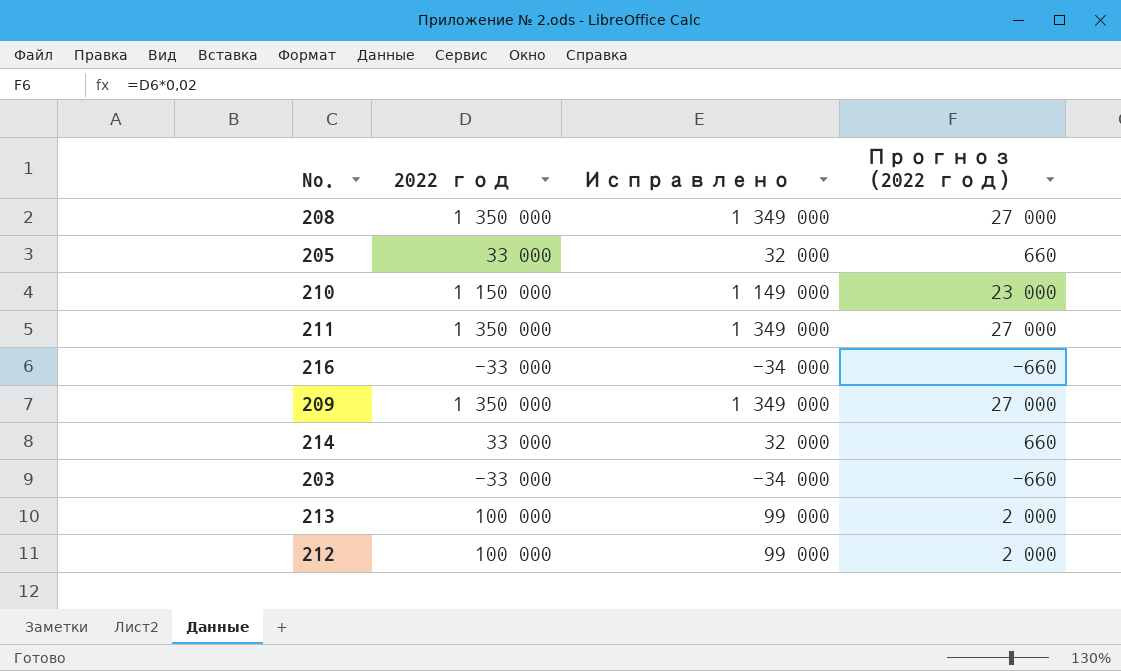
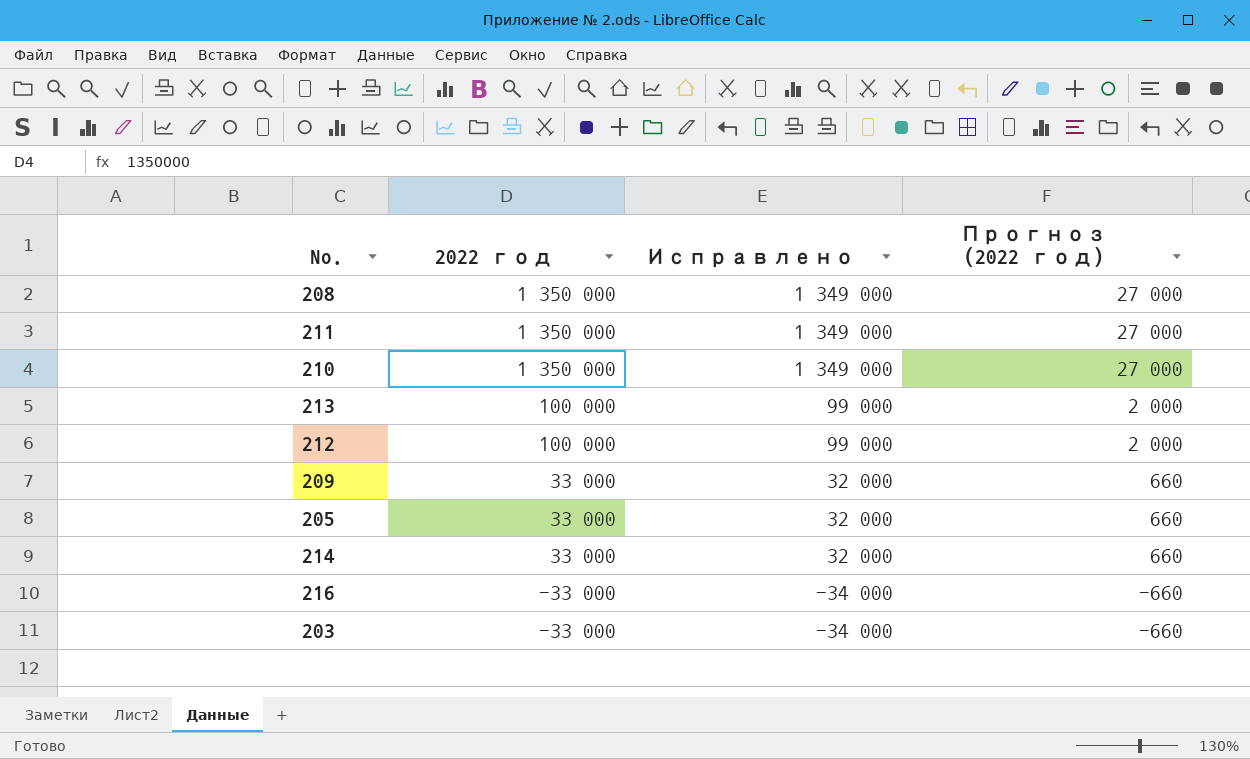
row order: none -> 2022 год descending
210 | 2022 год: 1 150 000 -> 1 350 000
210 | Исправлено: 1 149 000 -> 1 349 000
210 | Прогноз (2022 год): 23 000 -> 27 000
209 | 2022 год: 1 350 000 -> 33 000
209 | Исправлено: 1 349 000 -> 32 000
209 | Прогноз (2022 год): 27 000 -> 660

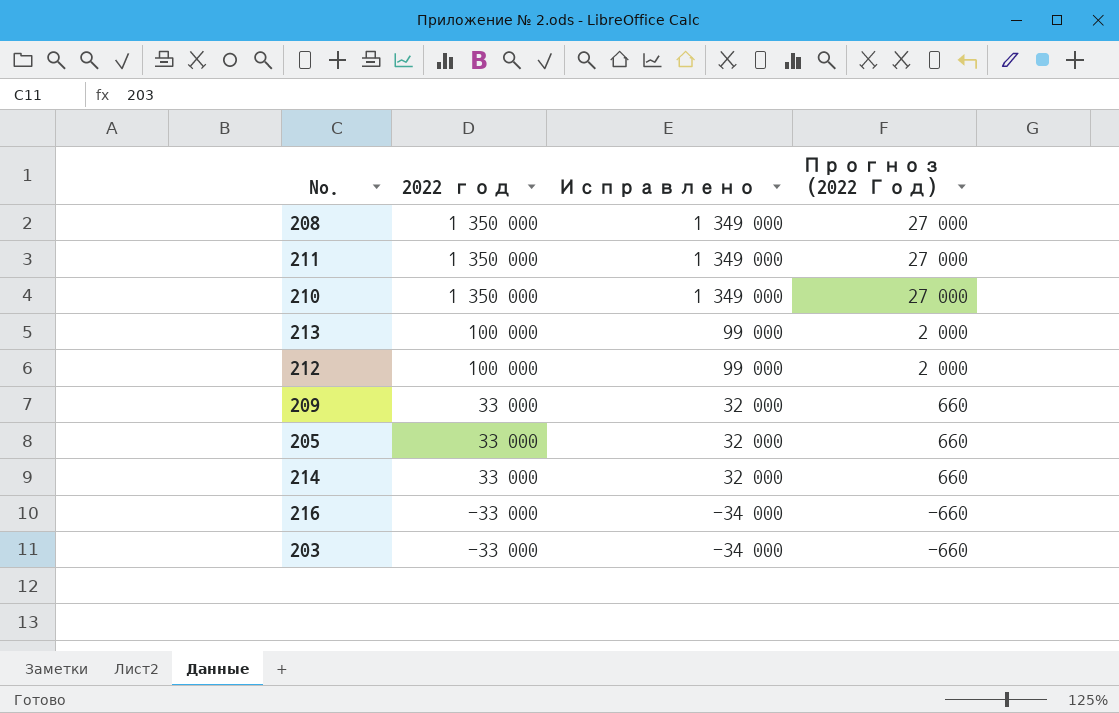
column name: Прогноз (2022 год) -> Прогноз (2022 Год)

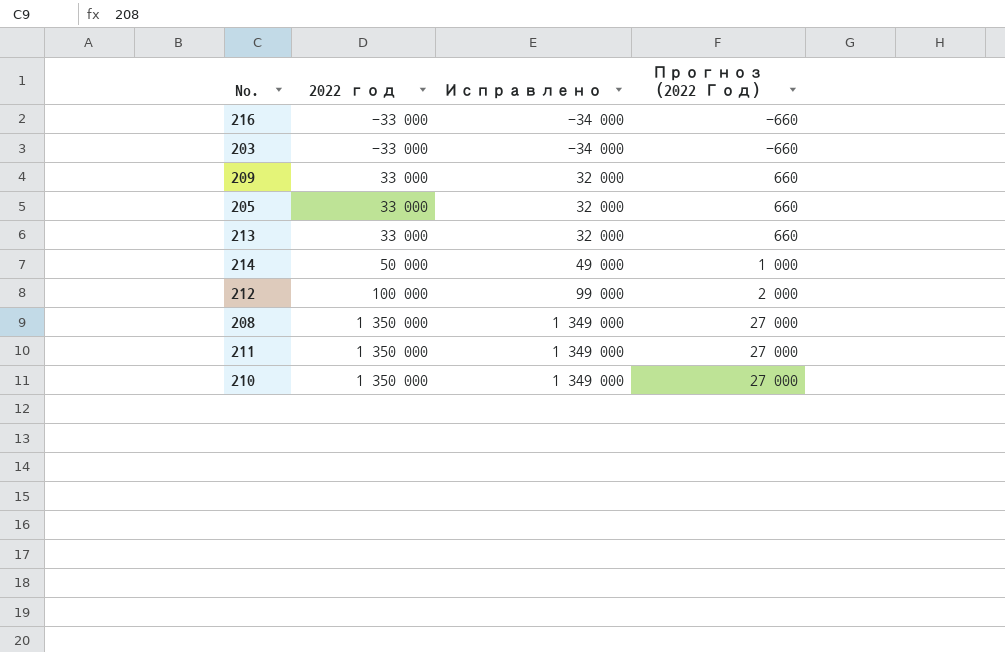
row order: 2022 год descending -> 2022 год ascending
213 | 2022 год: 100 000 -> 33 000
213 | Исправлено: 99 000 -> 32 000
213 | Прогноз (2022 Год): 2 000 -> 660
214 | 2022 год: 33 000 -> 50 000
214 | Исправлено: 32 000 -> 49 000
214 | Прогноз (2022 Год): 660 -> 1 000

